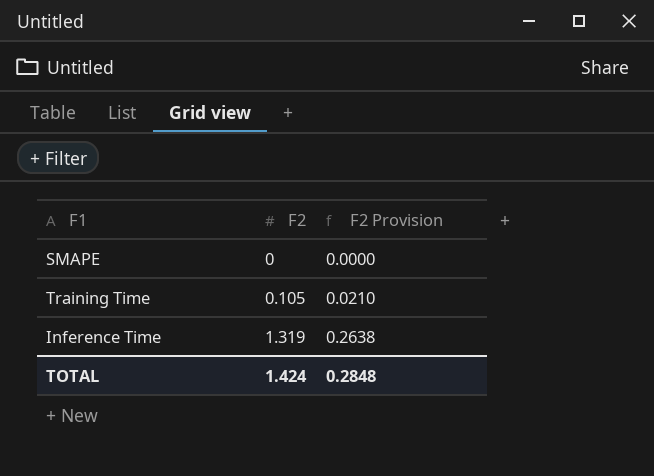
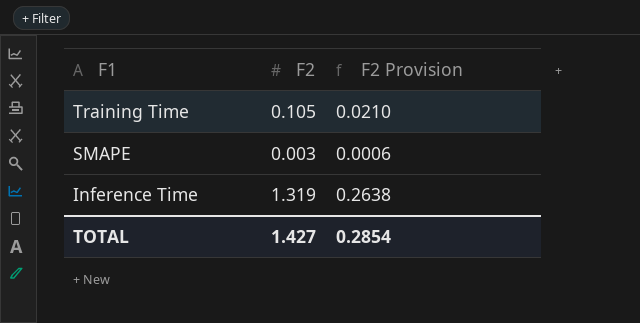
row order: F2 ascending -> F1 descending
SMAPE | F2: 0 -> 0.003
SMAPE | F2 Provision: 0.0000 -> 0.0006
TOTAL | F2: 1.424 -> 1.427
TOTAL | F2 Provision: 0.2848 -> 0.2854

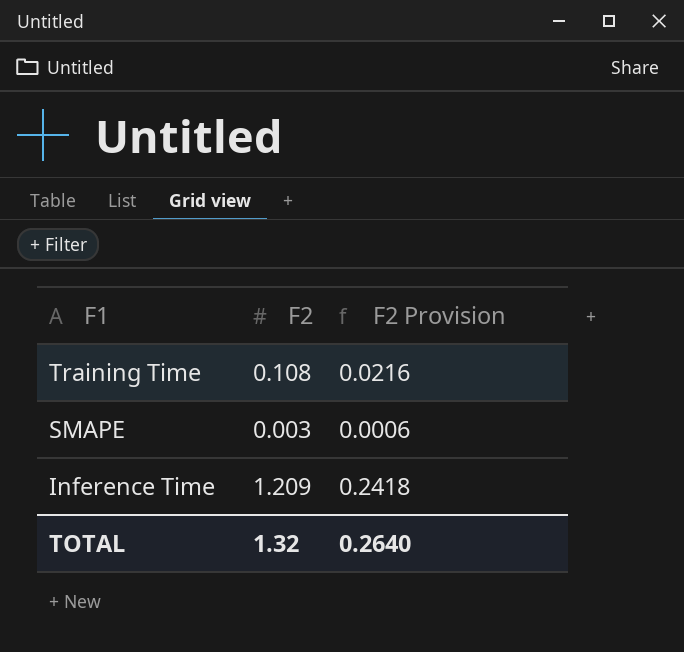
Training Time | F2: 0.105 -> 0.108
Training Time | F2 Provision: 0.0210 -> 0.0216
Inference Time | F2: 1.319 -> 1.209
Inference Time | F2 Provision: 0.2638 -> 0.2418
TOTAL | F2: 1.427 -> 1.32
TOTAL | F2 Provision: 0.2854 -> 0.2640

